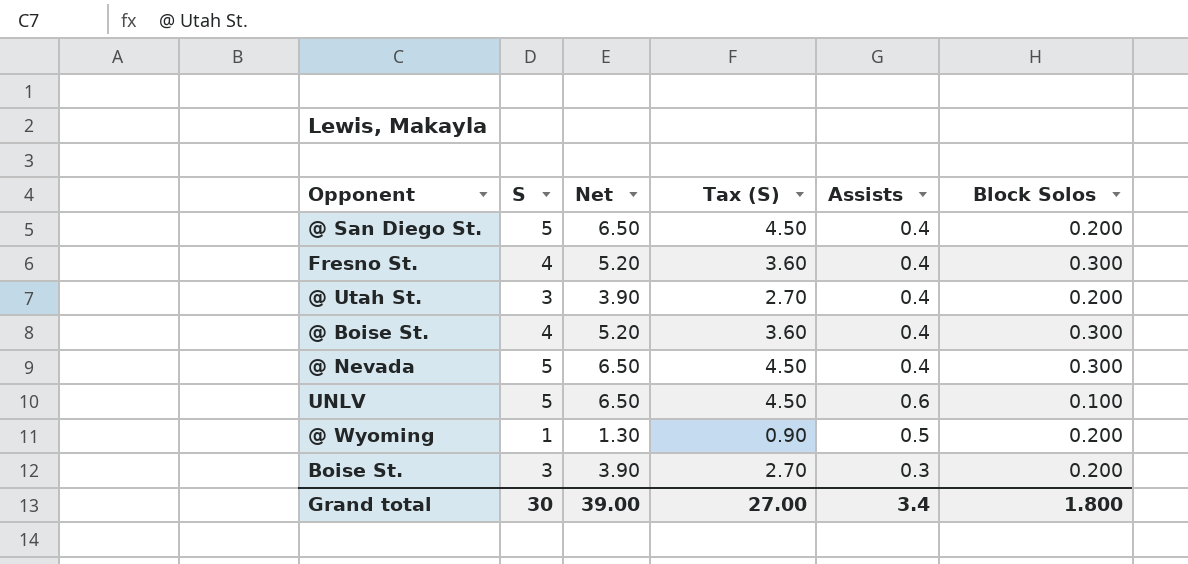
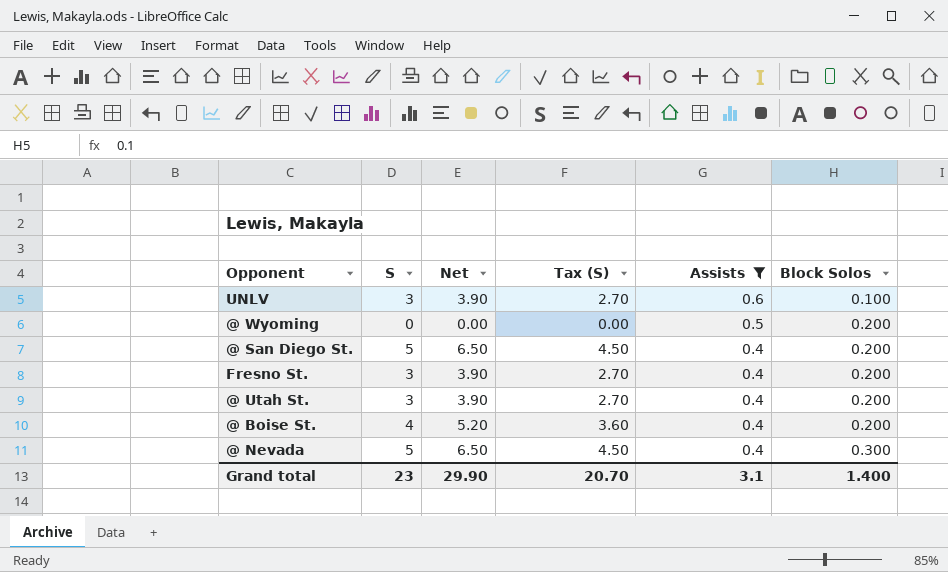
filter: none -> Assists != 0.3
row order: none -> Assists descending
UNLV | S: 5 -> 3
UNLV | Net: 6.50 -> 3.90
UNLV | Tax (S): 4.50 -> 2.70
@ Wyoming | S: 1 -> 0
@ Wyoming | Net: 1.30 -> 0.00
@ Wyoming | Tax (S): 0.90 -> 0.00
Fresno St. | S: 4 -> 3
Fresno St. | Net: 5.20 -> 3.90
Fresno St. | Tax (S): 3.60 -> 2.70
Fresno St. | Block Solos: 0.300 -> 0.200
@ Boise St. | Block Solos: 0.300 -> 0.200
Grand total | S: 30 -> 23
Grand total | Net: 39.00 -> 29.90
Grand total | Tax (S): 27.00 -> 20.70
Grand total | Assists: 3.4 -> 3.1
Grand total | Block Solos: 1.800 -> 1.400

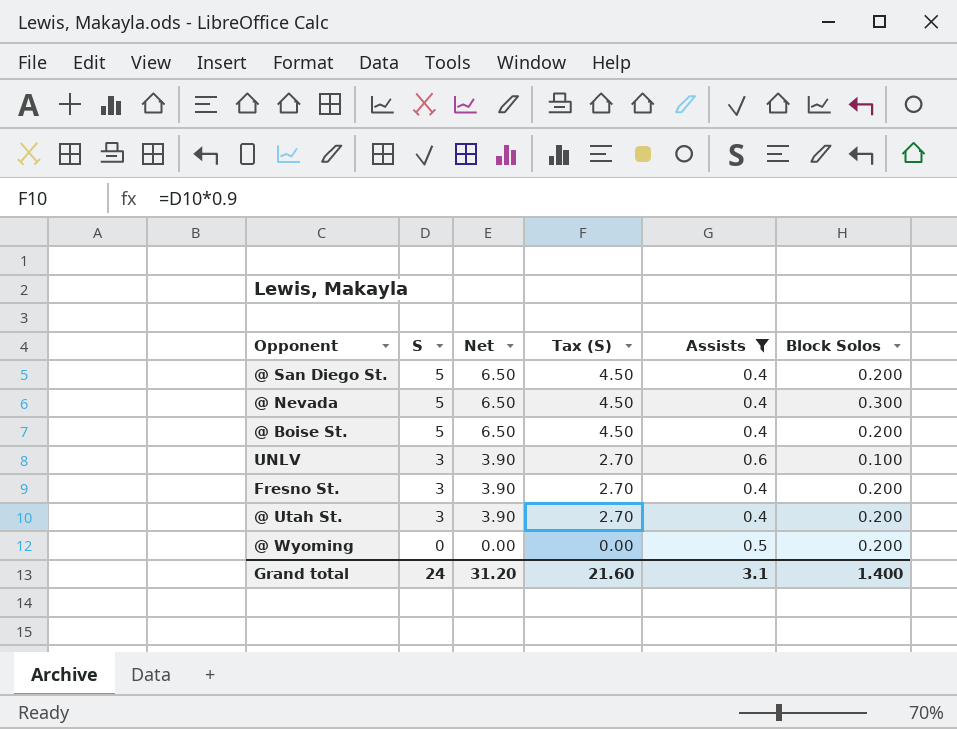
row order: Assists descending -> S descending
@ Boise St. | S: 4 -> 5
@ Boise St. | Net: 5.20 -> 6.50
@ Boise St. | Tax (S): 3.60 -> 4.50
Grand total | S: 23 -> 24
Grand total | Net: 29.90 -> 31.20
Grand total | Tax (S): 20.70 -> 21.60

